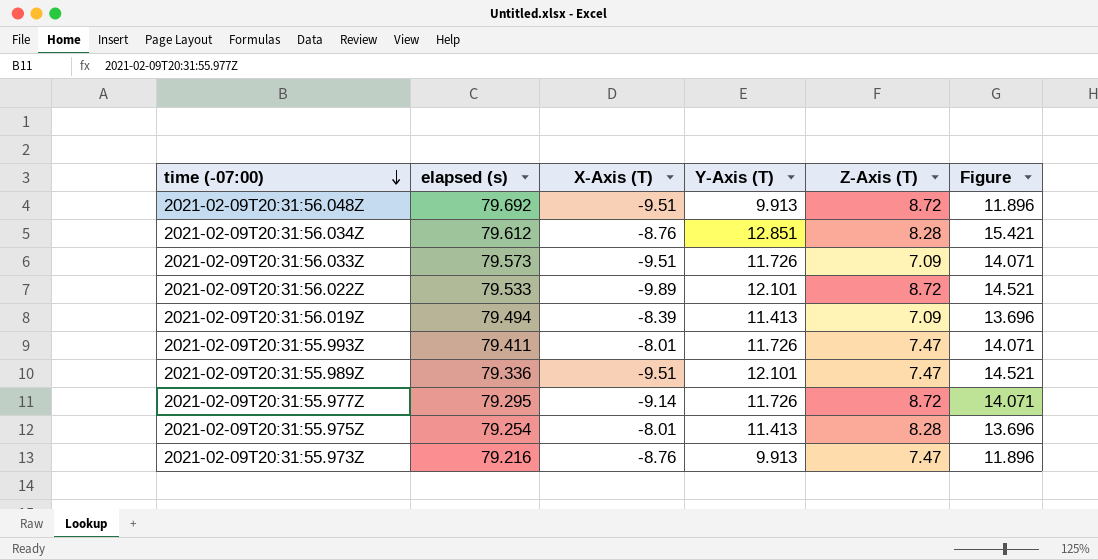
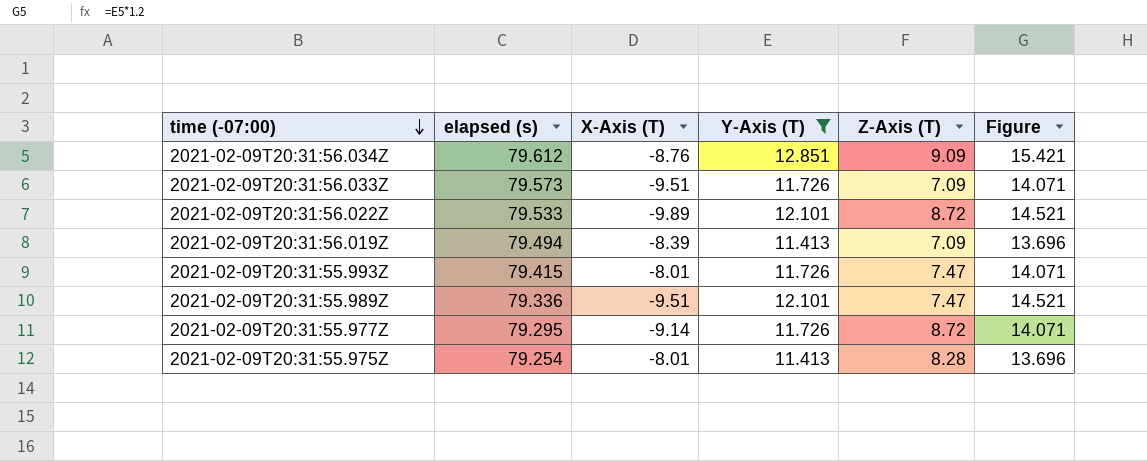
filter: none -> Y-Axis (T) != 9.913
2021-02-09T20:31:56.034Z | Z-Axis (T): 8.28 -> 9.09
2021-02-09T20:31:55.993Z | elapsed (s): 79.411 -> 79.415

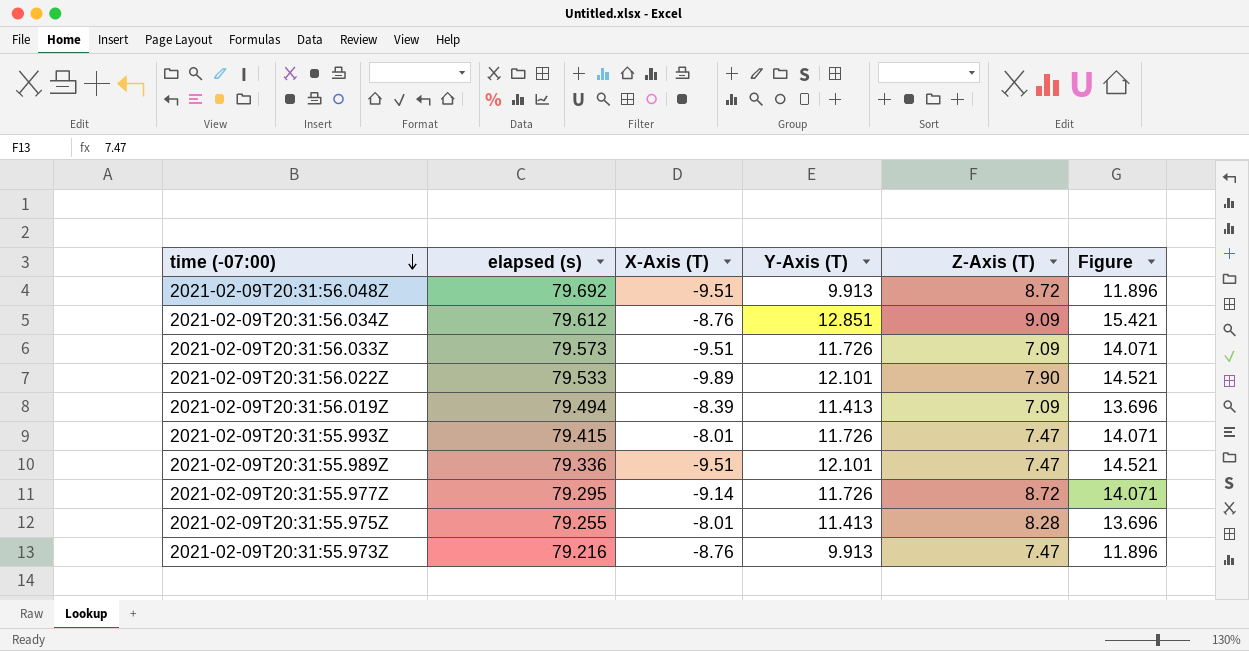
filter: Y-Axis (T) != 9.913 -> none
2021-02-09T20:31:56.022Z | Z-Axis (T): 8.72 -> 7.90
2021-02-09T20:31:55.975Z | elapsed (s): 79.254 -> 79.255

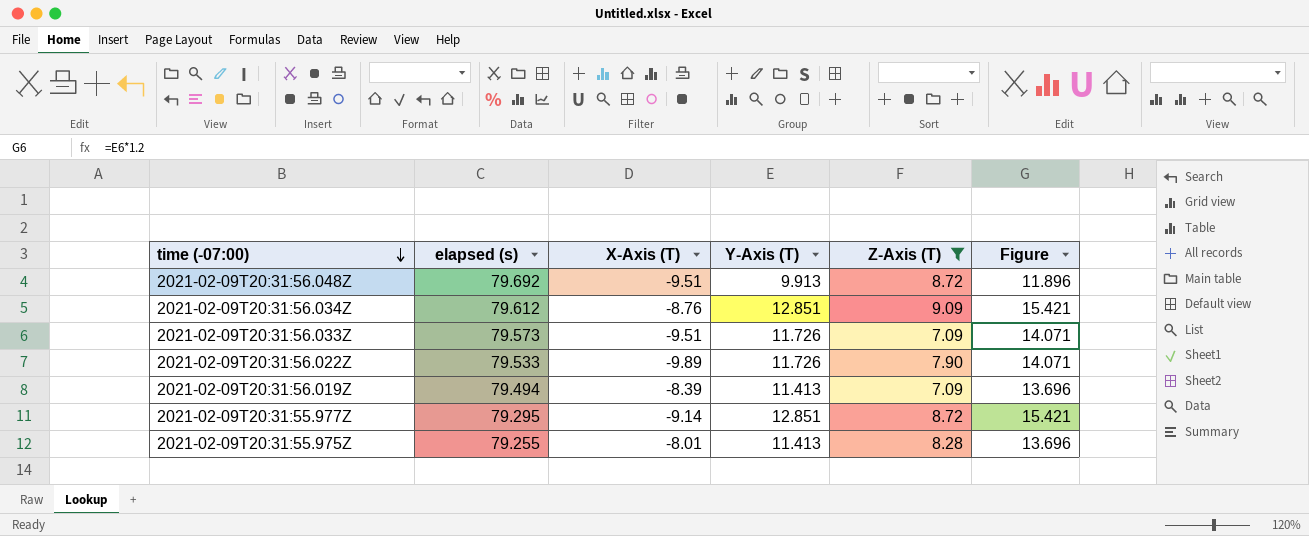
filter: none -> Z-Axis (T) != 7.47
2021-02-09T20:31:56.022Z | Y-Axis (T): 12.101 -> 11.726
2021-02-09T20:31:56.022Z | Figure: 14.521 -> 14.071
2021-02-09T20:31:55.977Z | Y-Axis (T): 11.726 -> 12.851
2021-02-09T20:31:55.977Z | Figure: 14.071 -> 15.421

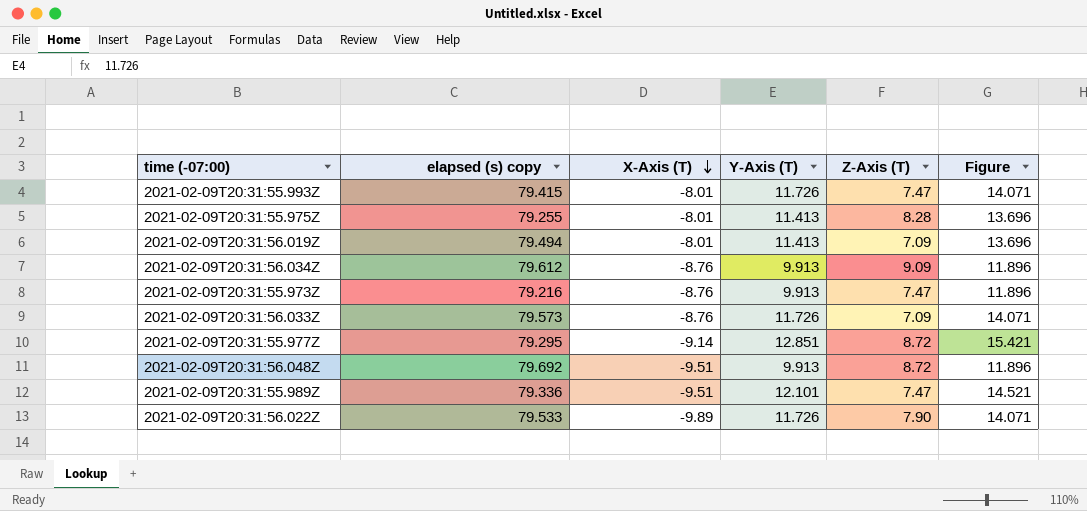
filter: Z-Axis (T) != 7.47 -> none
row order: time (-07:00) descending -> X-Axis (T) descending
column name: elapsed (s) -> elapsed (s) copy
2021-02-09T20:31:56.019Z | X-Axis (T): -8.39 -> -8.01
2021-02-09T20:31:56.034Z | Y-Axis (T): 12.851 -> 9.913
2021-02-09T20:31:56.034Z | Figure: 15.421 -> 11.896
2021-02-09T20:31:56.033Z | X-Axis (T): -9.51 -> -8.76

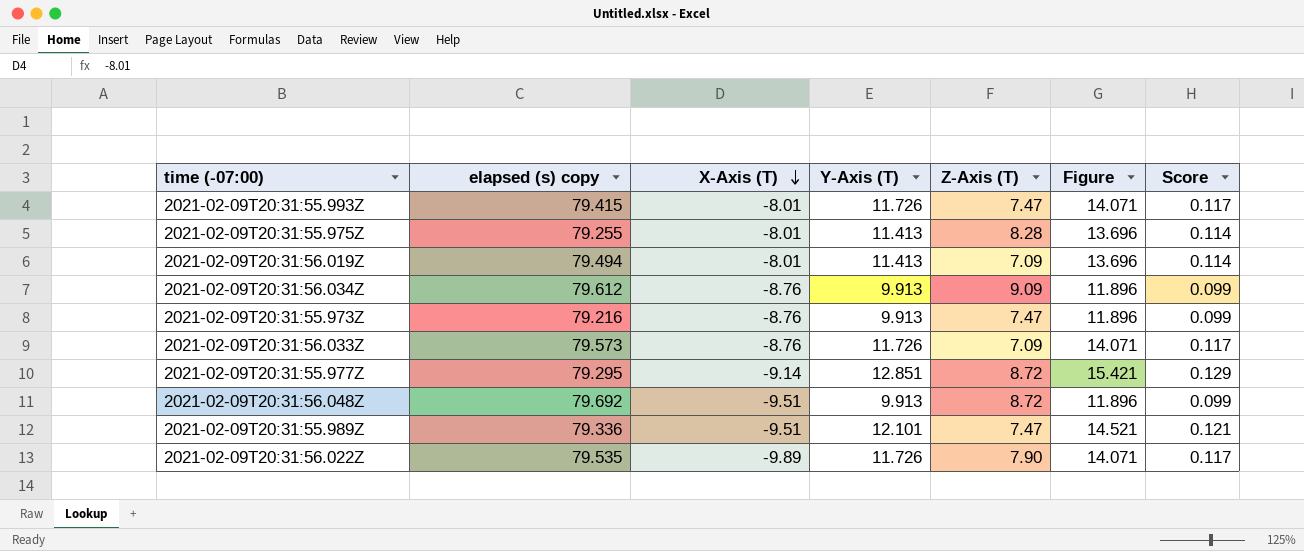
column Score | formula: none -> [Y-Axis (T)] * 0.01
2021-02-09T20:31:56.022Z | elapsed (s) copy: 79.533 -> 79.535

